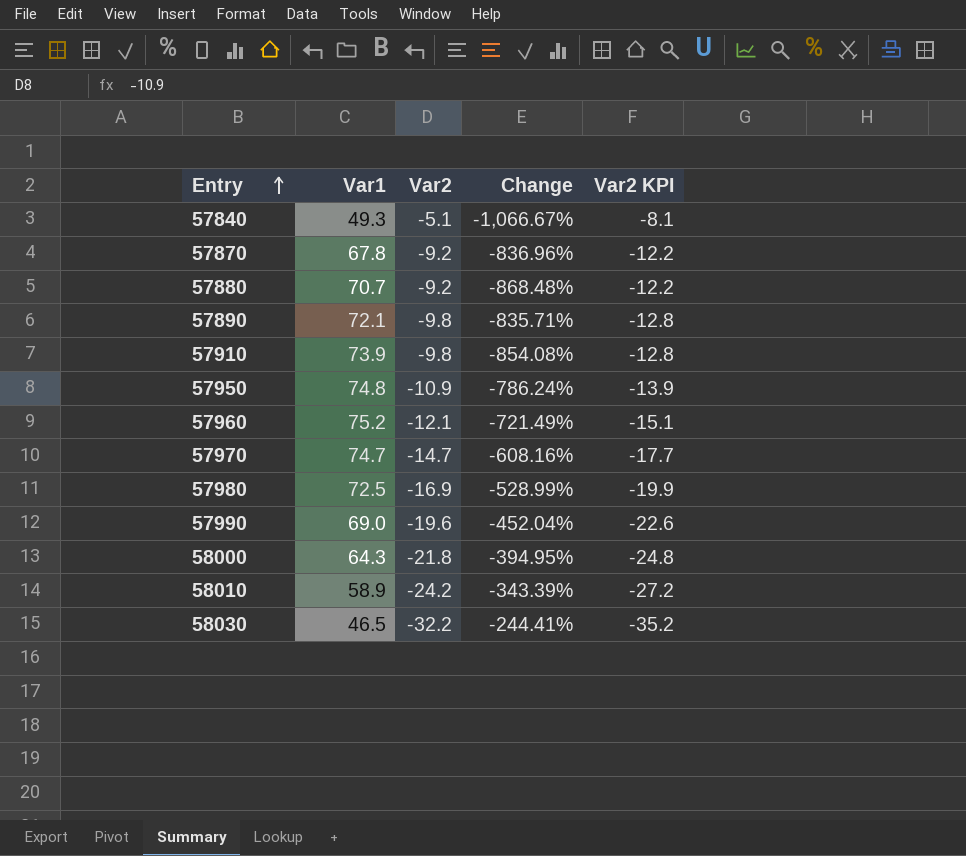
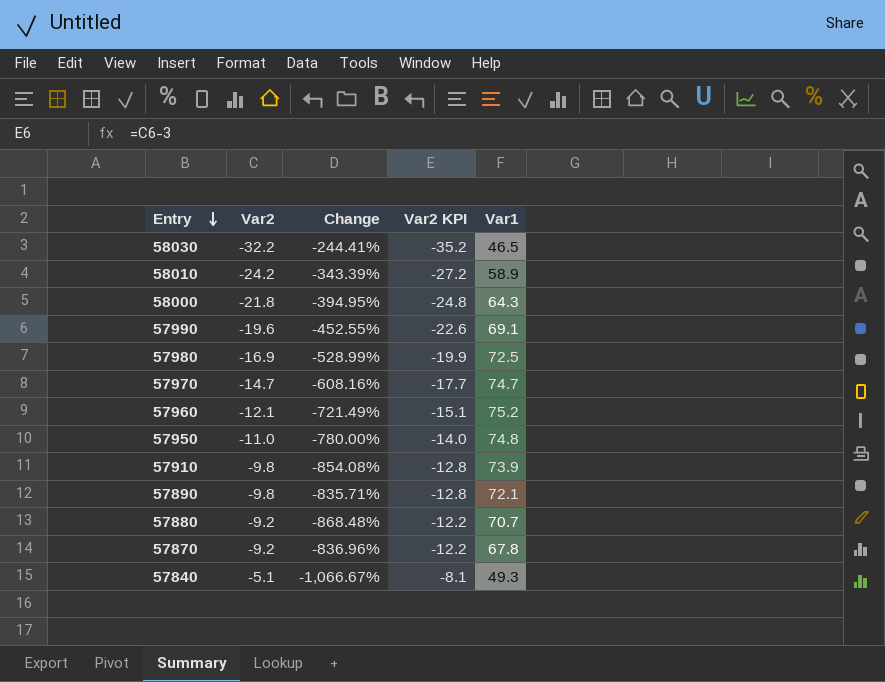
row order: Entry ascending -> Entry descending
column Var1 | position: 2 -> 5
57990 | Change: -452.04% -> -452.55%
57990 | Var1: 69.0 -> 69.1
57950 | Var2: -10.9 -> -11.0
57950 | Change: -786.24% -> -780.00%
57950 | Var2 KPI: -13.9 -> -14.0

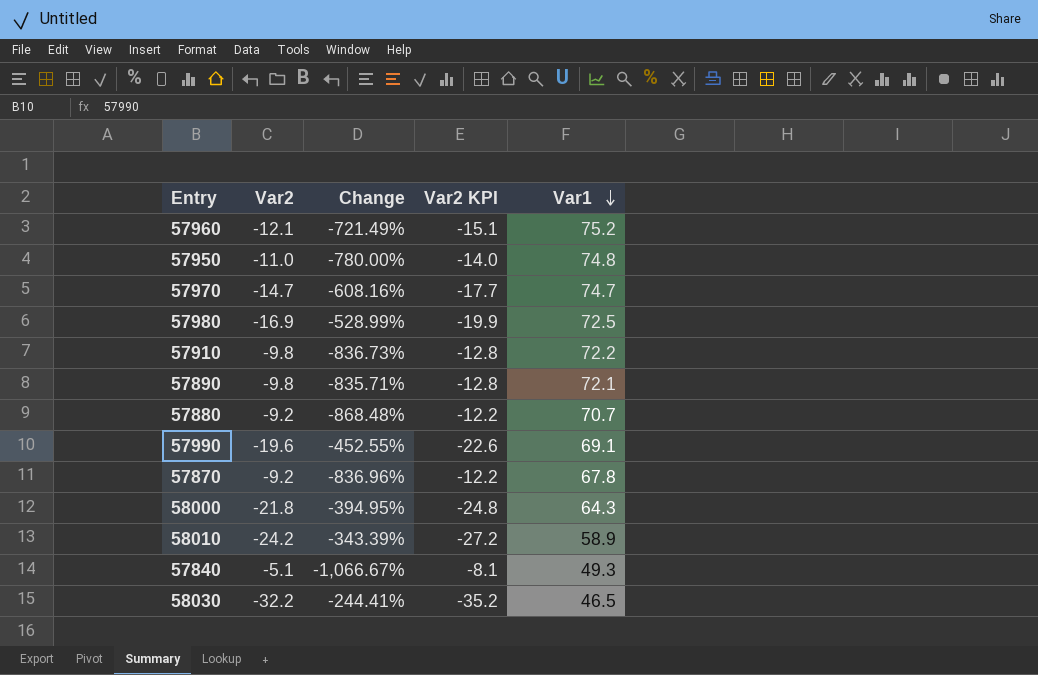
row order: Entry descending -> Var1 descending
57910 | Change: -854.08% -> -836.73%
57910 | Var1: 73.9 -> 72.2

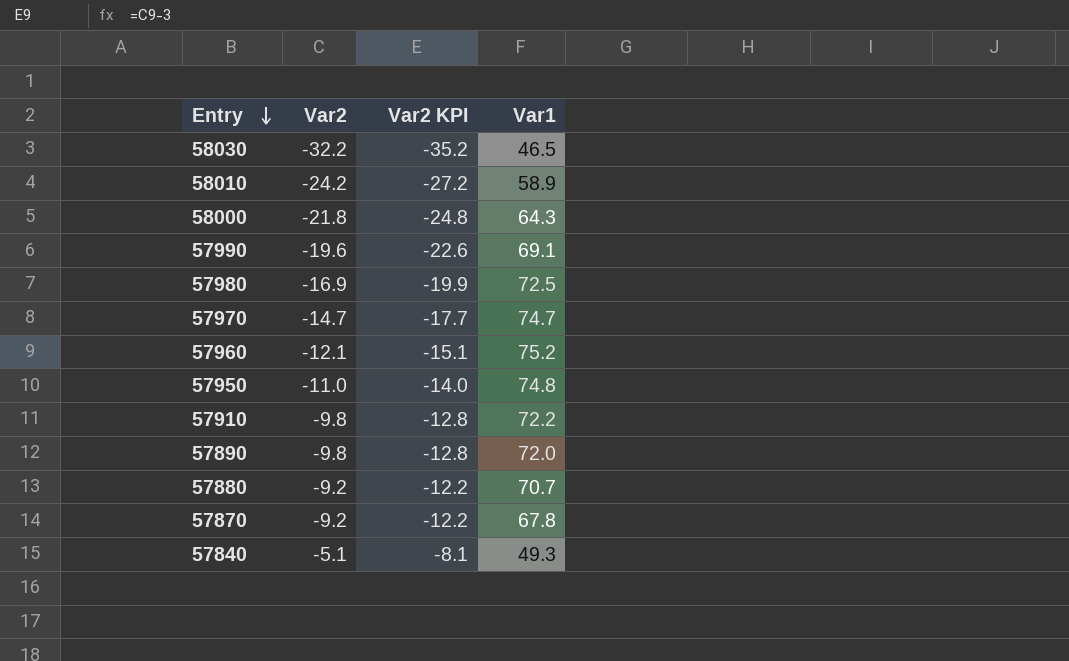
row order: Var1 descending -> Entry descending
column Change | formula: ([Var1] - [Var2]) / [Var2] -> none
57890 | Var1: 72.1 -> 72.0

